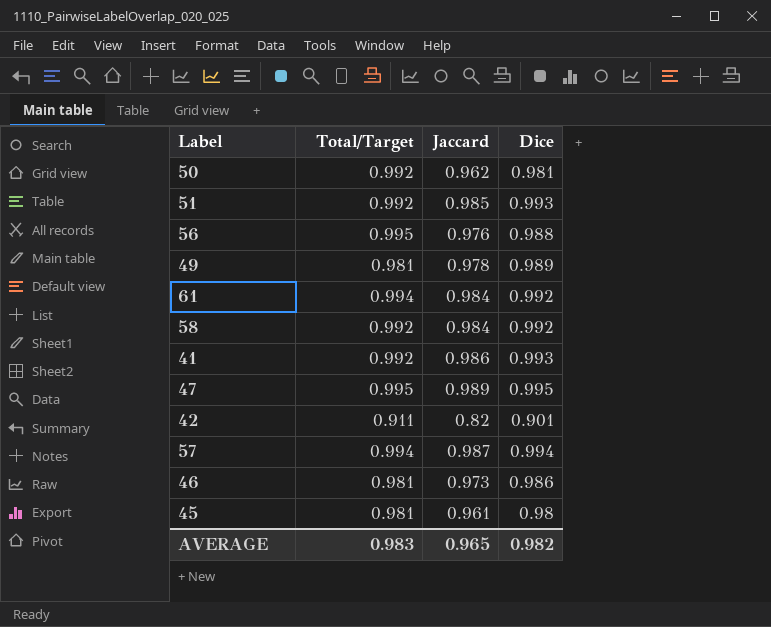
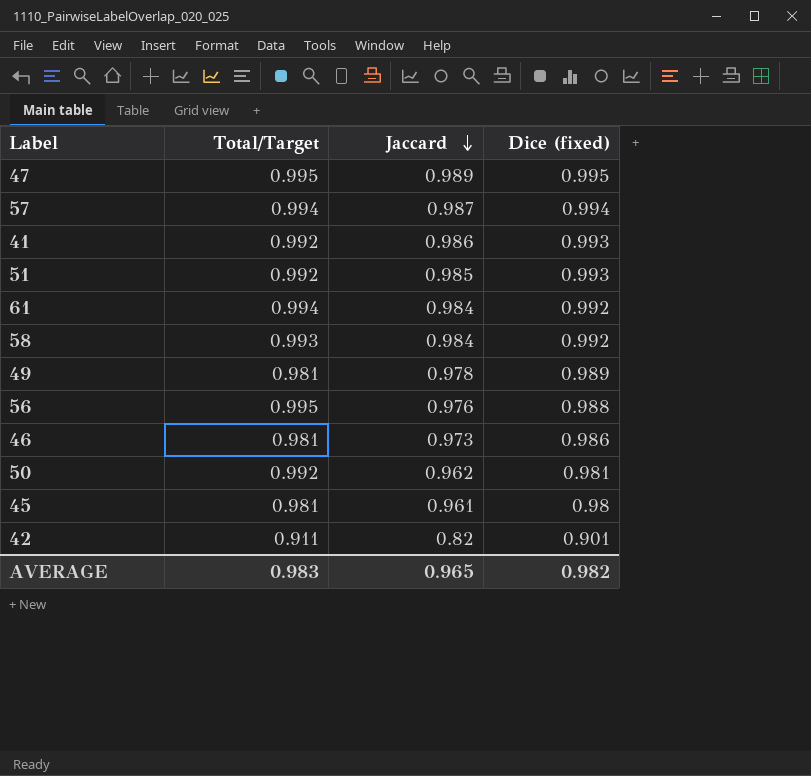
row order: none -> Jaccard descending
column name: Dice -> Dice (fixed)
58 | Total/Target: 0.992 -> 0.993

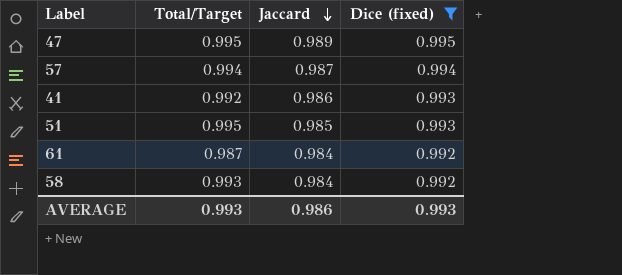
filter: none -> Dice (fixed) >= 0.992
51 | Total/Target: 0.992 -> 0.995
61 | Total/Target: 0.994 -> 0.987
AVERAGE | Total/Target: 0.983 -> 0.993
AVERAGE | Jaccard: 0.965 -> 0.986
AVERAGE | Dice (fixed): 0.982 -> 0.993

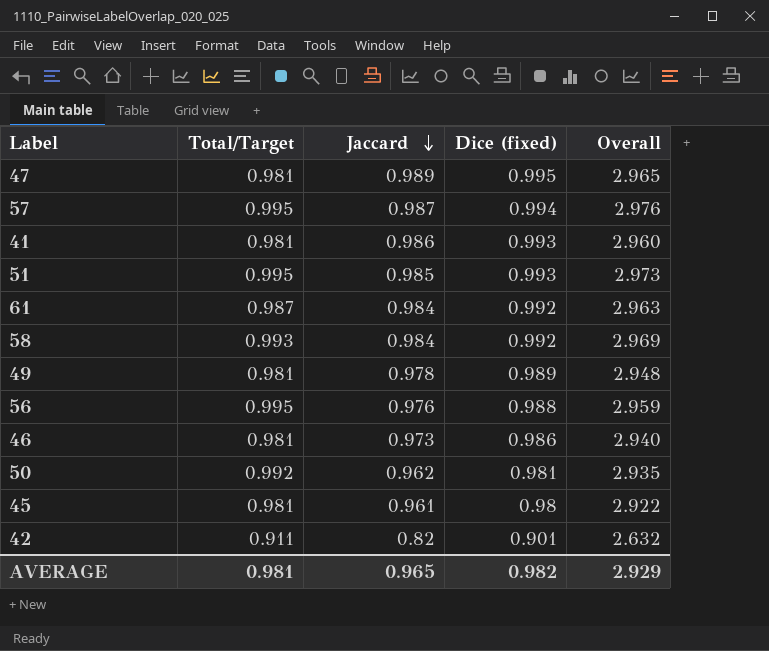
filter: Dice (fixed) >= 0.992 -> none
column Overall | formula: none -> [Total/Target] + [Jaccard] + [Dice (fixed)]
47 | Total/Target: 0.995 -> 0.981
57 | Total/Target: 0.994 -> 0.995
41 | Total/Target: 0.992 -> 0.981
AVERAGE | Total/Target: 0.993 -> 0.981
AVERAGE | Jaccard: 0.986 -> 0.965
AVERAGE | Dice (fixed): 0.993 -> 0.982

